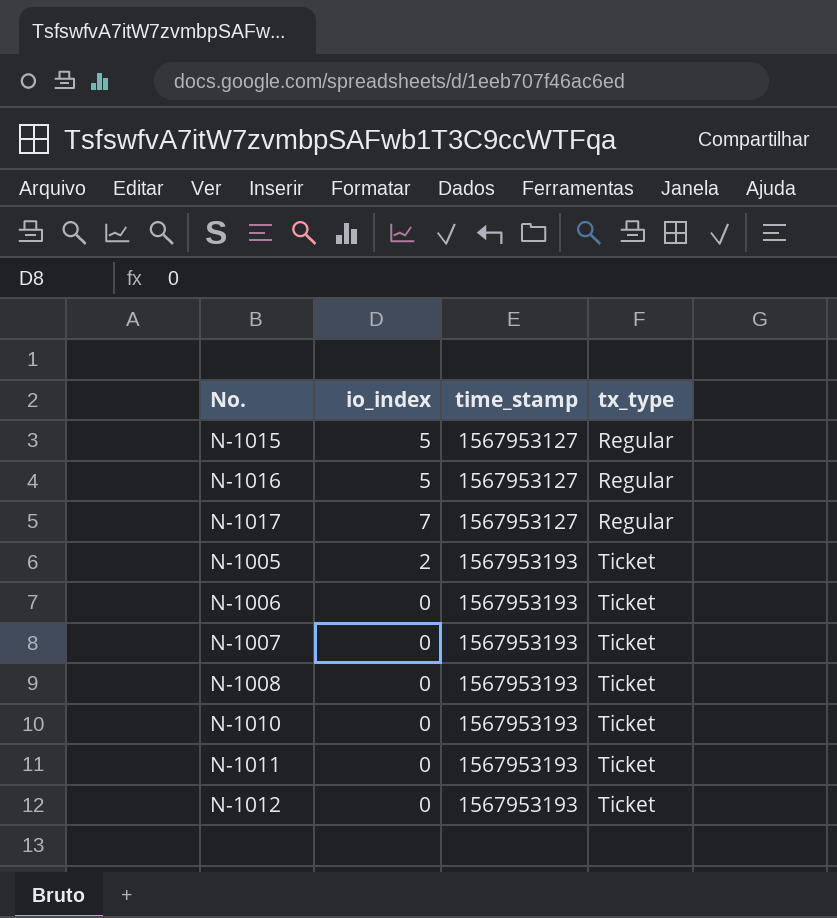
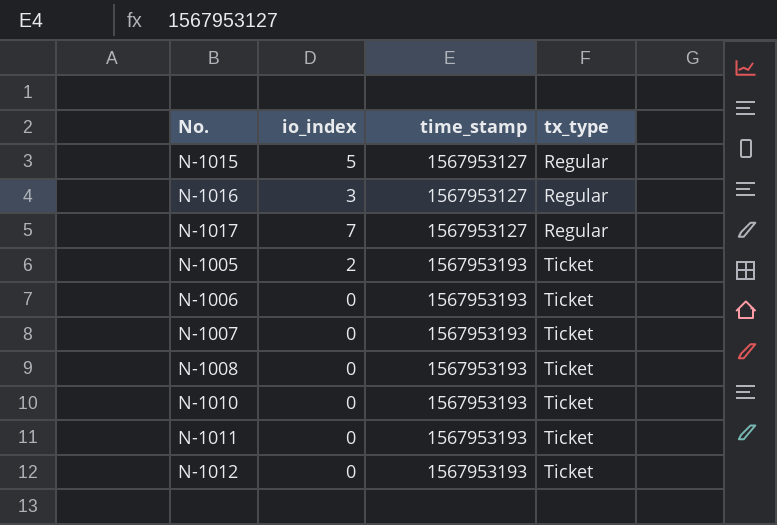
N-1016 | io_index: 5 -> 3

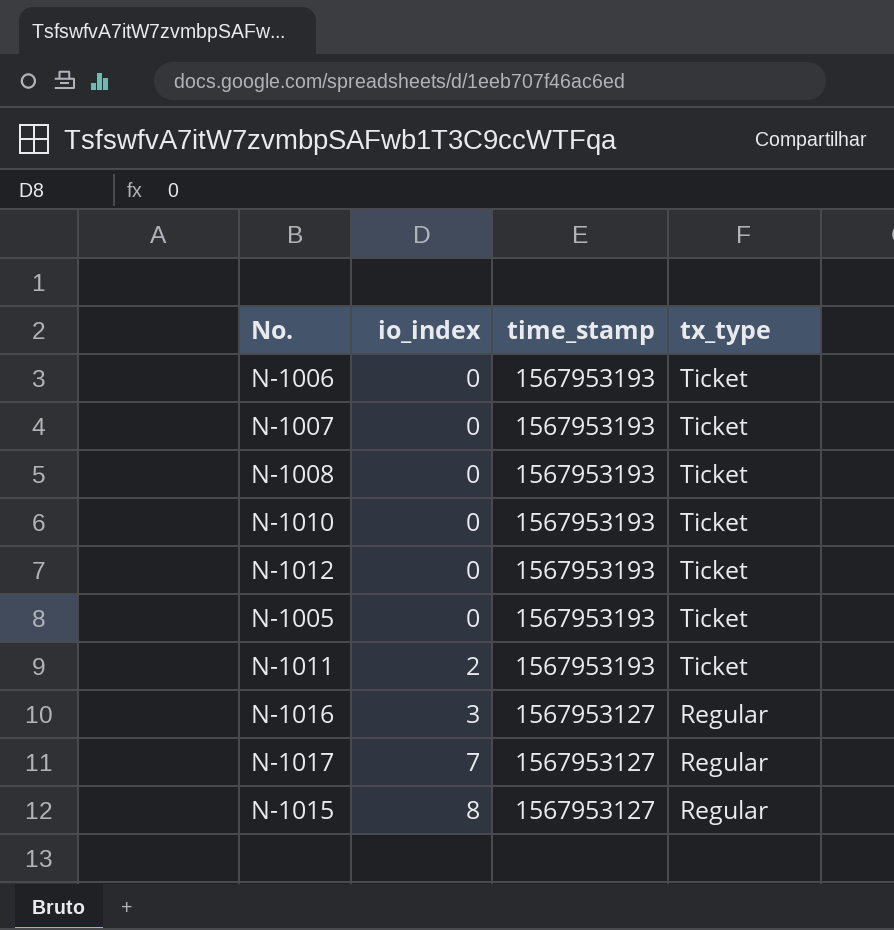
row order: time_stamp ascending -> io_index ascending
N-1005 | io_index: 2 -> 0
N-1011 | io_index: 0 -> 2
N-1015 | io_index: 5 -> 8

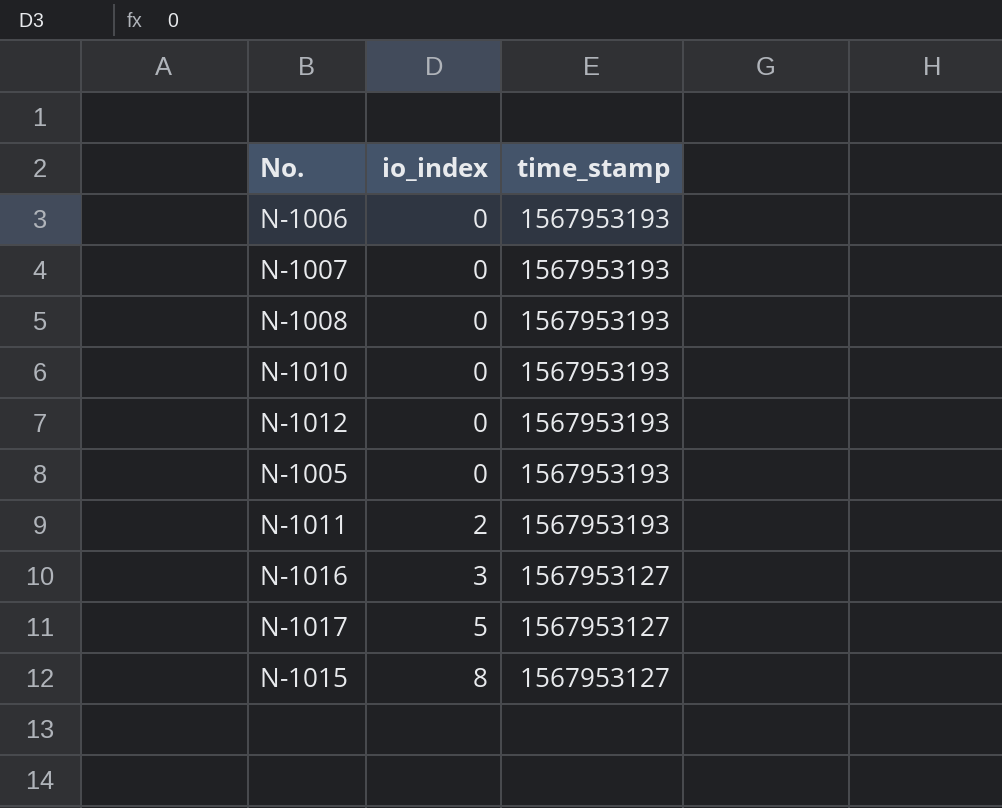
column tx_type | position: 4 -> none
N-1017 | io_index: 7 -> 5

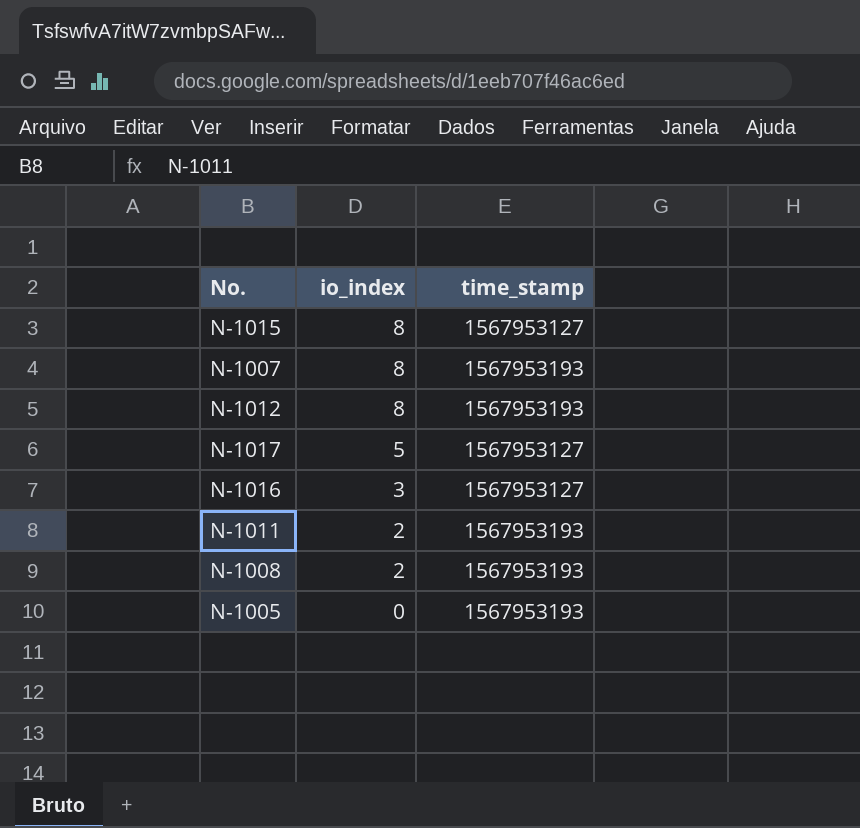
row order: io_index ascending -> io_index descending
row N-1006: 0 | 1567953193 -> none
row N-1010: 0 | 1567953193 -> none
N-1007 | io_index: 0 -> 8
N-1012 | io_index: 0 -> 8
N-1008 | io_index: 0 -> 2

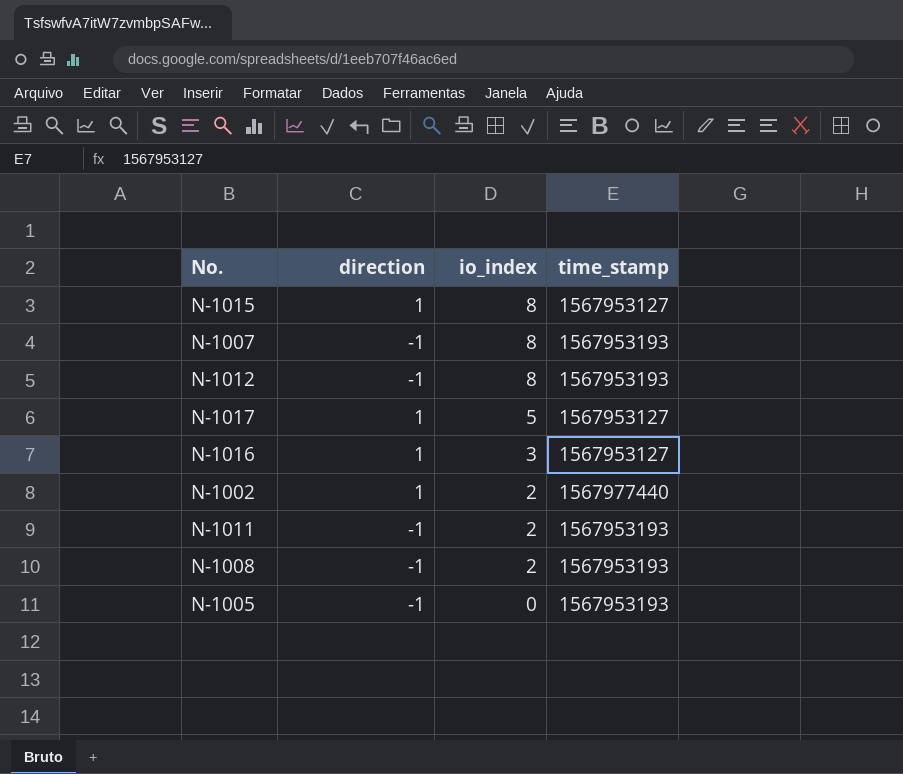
column direction | position: none -> 2
row N-1002: none -> 1 | 2 | 1567977440

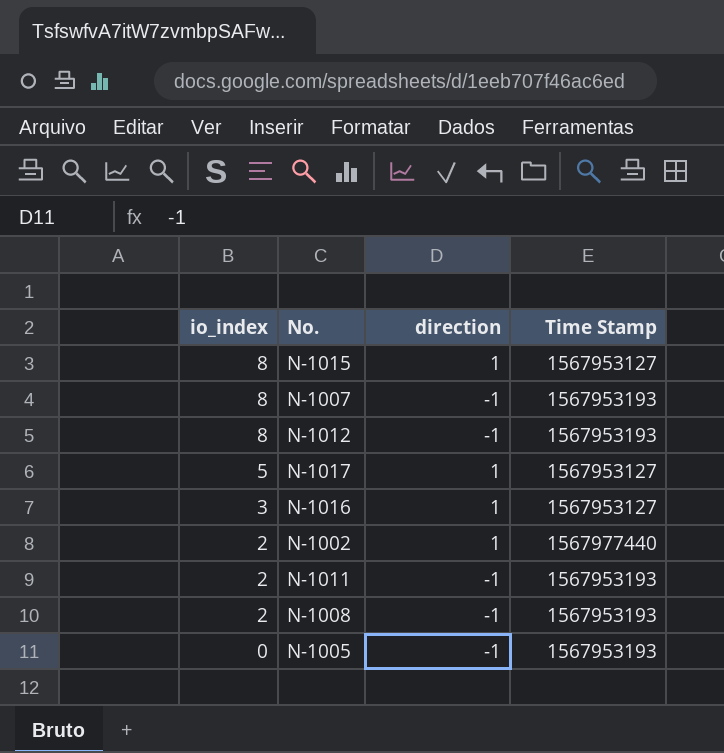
column io_index | position: 3 -> 1
column name: time_stamp -> Time Stamp

